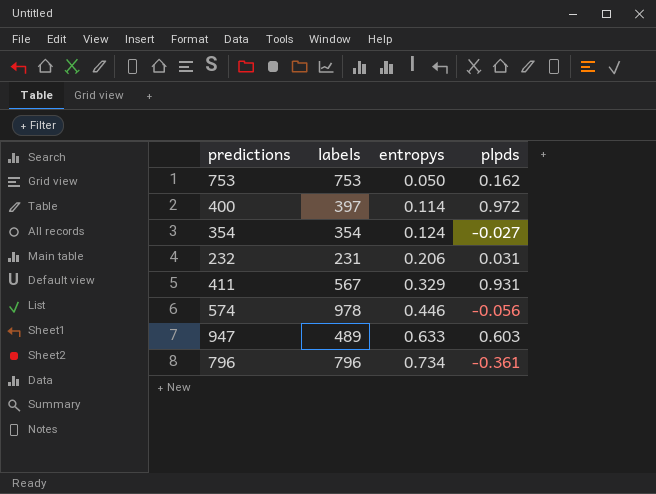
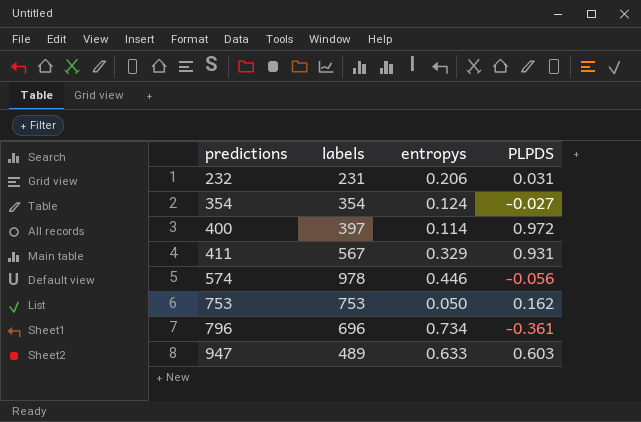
row order: entropys ascending -> predictions ascending
column name: plpds -> PLPDS
796 | labels: 796 -> 696

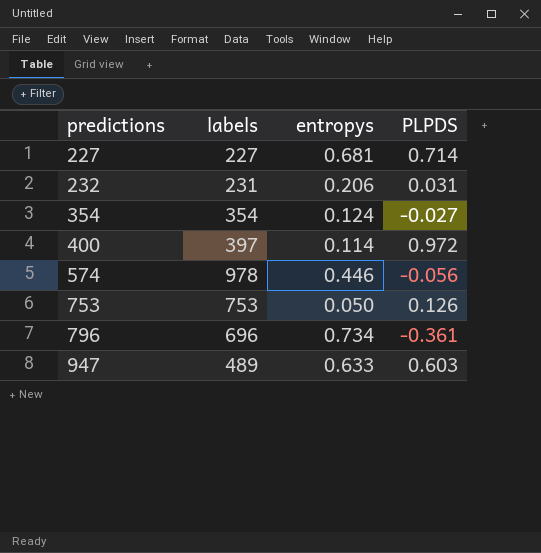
row 411: 567 | 0.329 | 0.931 -> none
row 227: none -> 227 | 0.681 | 0.714
753 | PLPDS: 0.162 -> 0.126

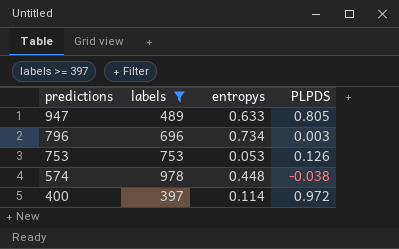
filter: none -> labels >= 397
row order: predictions ascending -> predictions descending
947 | PLPDS: 0.603 -> 0.805
796 | PLPDS: -0.361 -> 0.003
753 | entropys: 0.050 -> 0.053
574 | entropys: 0.446 -> 0.448
574 | PLPDS: -0.056 -> -0.038

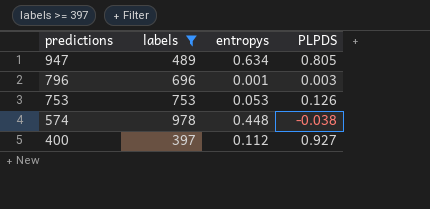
947 | entropys: 0.633 -> 0.634
796 | entropys: 0.734 -> 0.001
400 | entropys: 0.114 -> 0.112
400 | PLPDS: 0.972 -> 0.927

